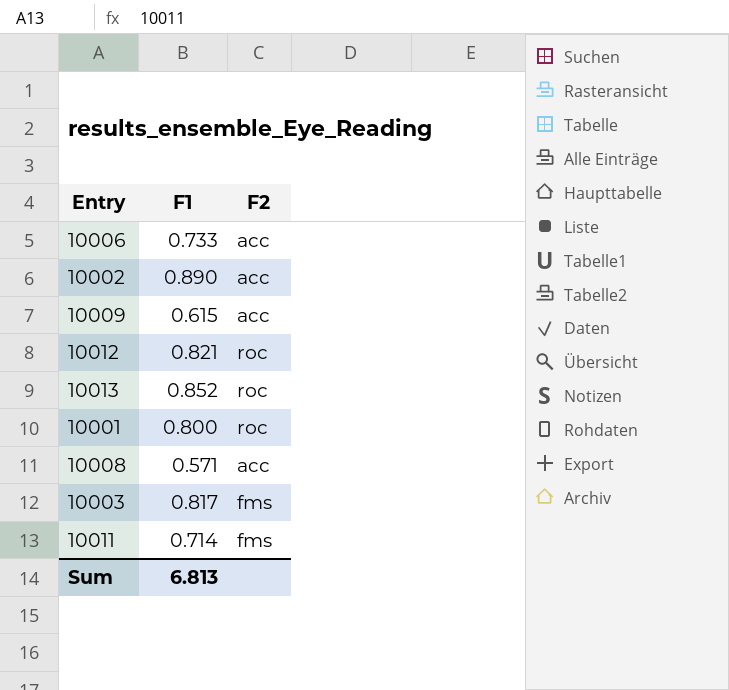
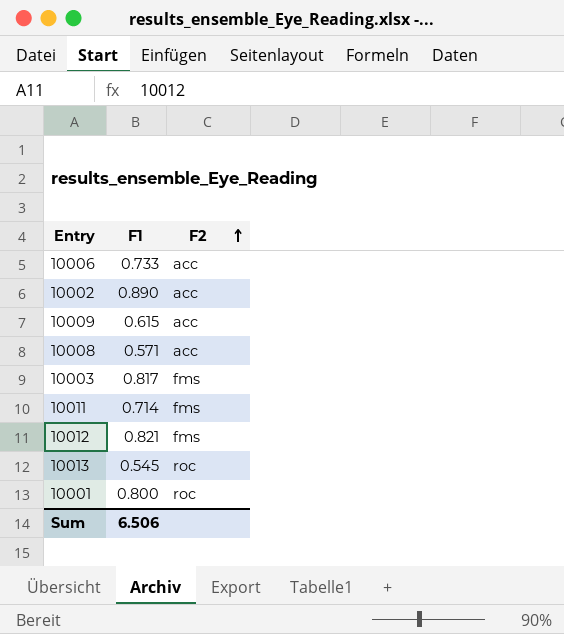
row order: none -> F2 ascending
10012 | F2: roc -> fms
10013 | F1: 0.852 -> 0.545
Sum | F1: 6.813 -> 6.506

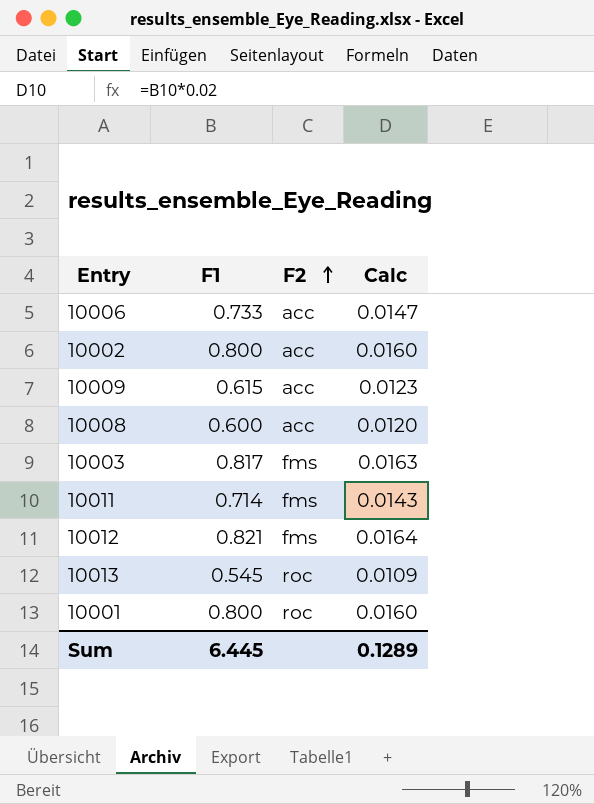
column Calc | formula: none -> [F1] * 0.02
10002 | F1: 0.890 -> 0.800
10008 | F1: 0.571 -> 0.600
Sum | F1: 6.506 -> 6.445

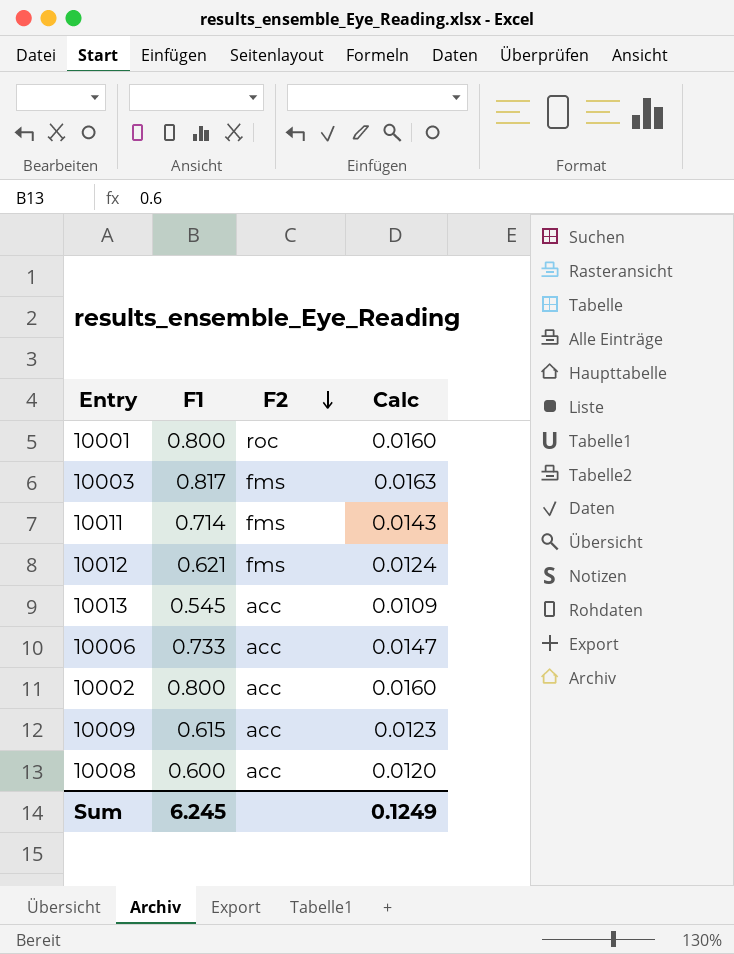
row order: F2 ascending -> F2 descending
10012 | F1: 0.821 -> 0.621
10012 | Calc: 0.0164 -> 0.0124
10013 | F2: roc -> acc
Sum | F1: 6.445 -> 6.245
Sum | Calc: 0.1289 -> 0.1249

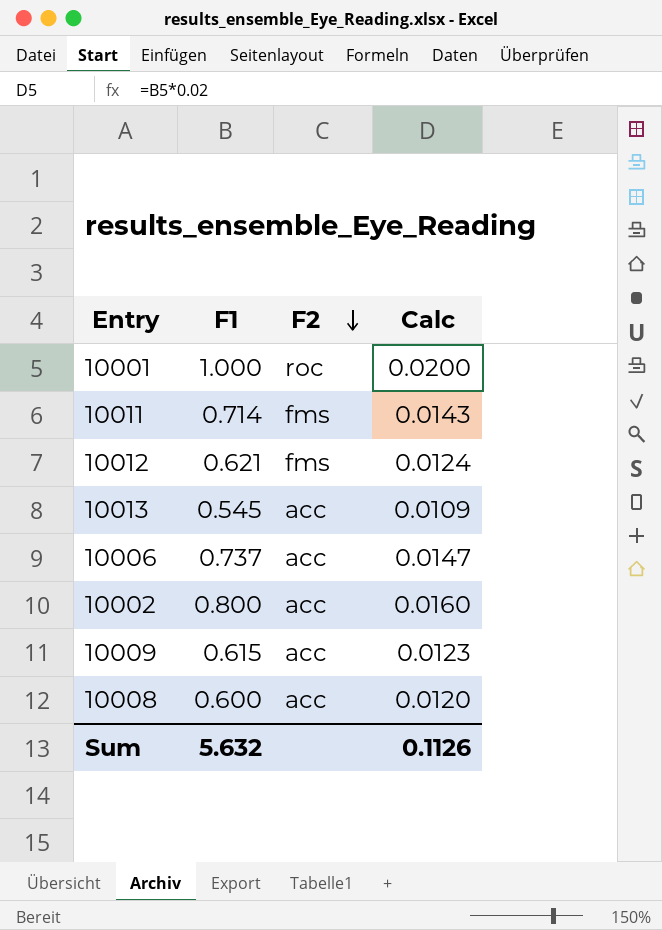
row 10003: 0.817 | fms | 0.0163 -> none
10001 | F1: 0.800 -> 1.000
10001 | Calc: 0.0160 -> 0.0200
10006 | F1: 0.733 -> 0.737
Sum | F1: 6.245 -> 5.632
Sum | Calc: 0.1249 -> 0.1126

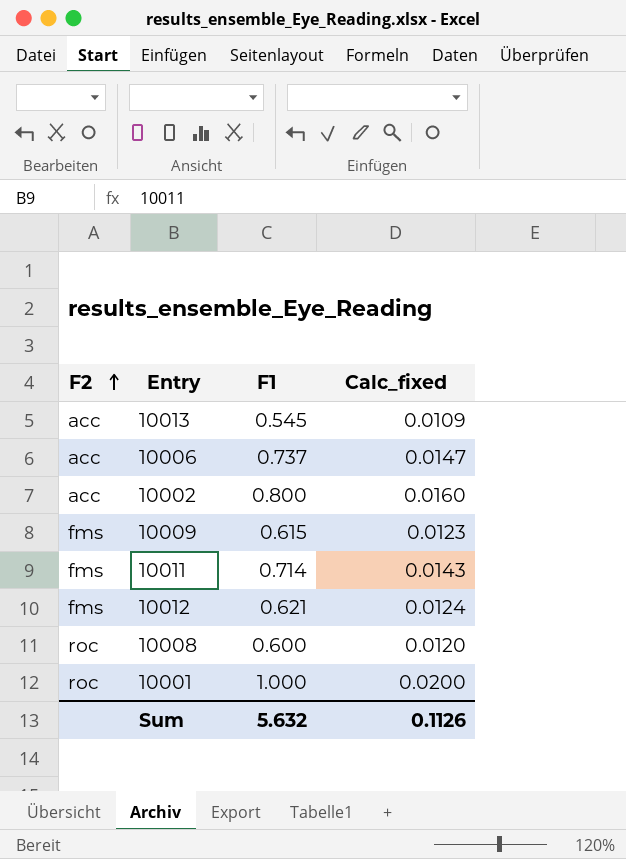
row order: F2 descending -> F2 ascending
column F2 | position: 3 -> 1
column name: Calc -> Calc_fixed
10009 | F2: acc -> fms
10008 | F2: acc -> roc

